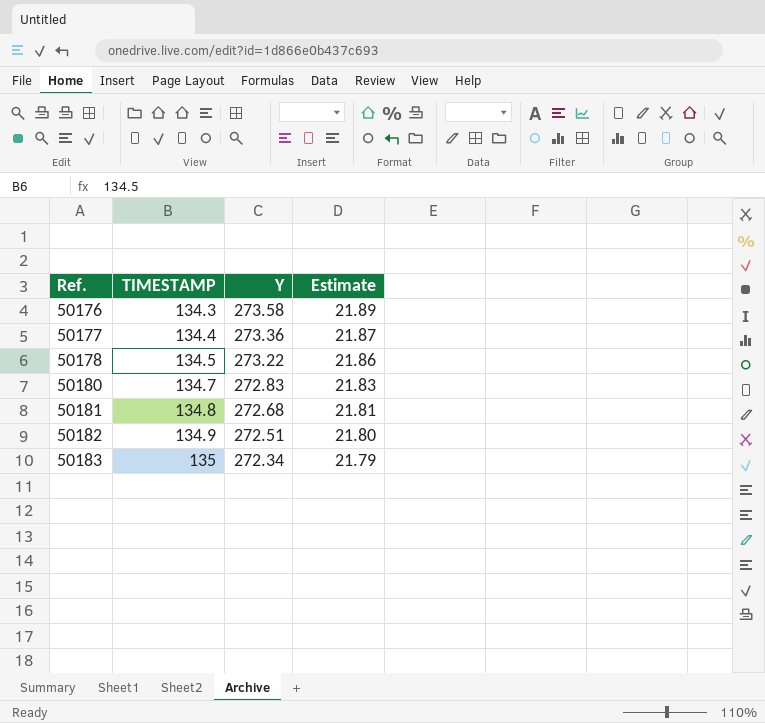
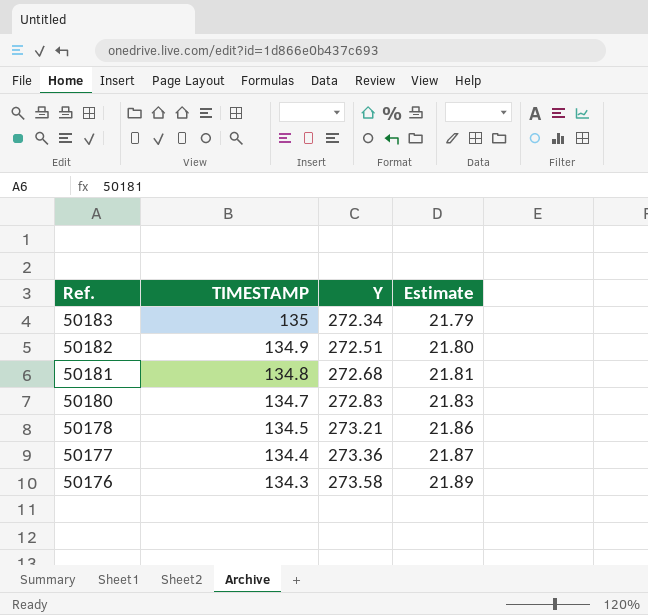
row order: Ref. ascending -> Ref. descending
50178 | Y: 273.22 -> 273.21

